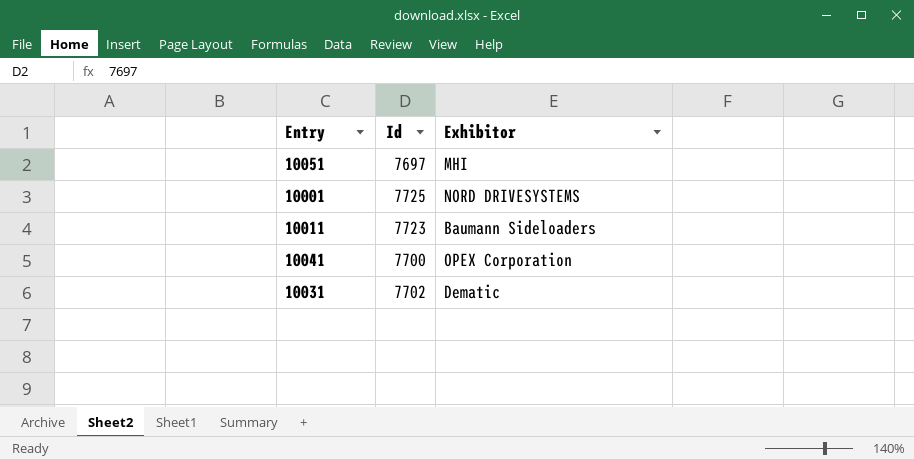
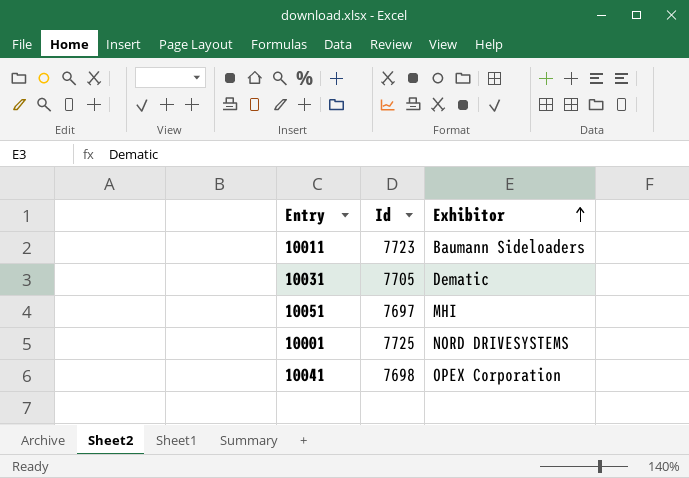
row order: none -> Exhibitor ascending
10031 | Id: 7702 -> 7705
10041 | Id: 7700 -> 7698

